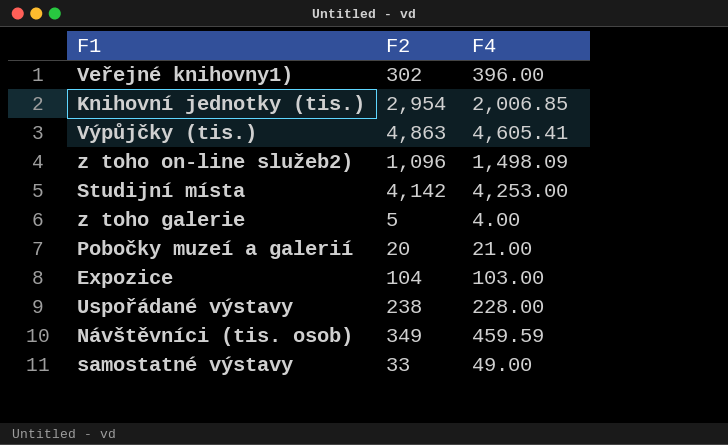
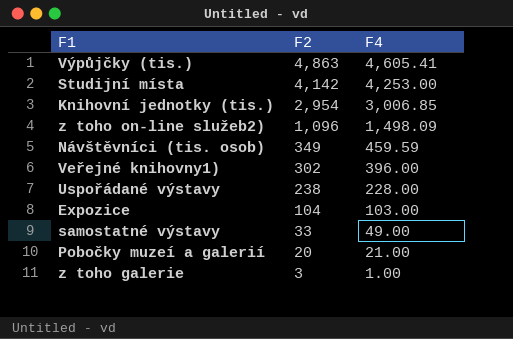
row order: none -> F2 descending
Knihovní jednotky (tis.) | F4: 2,006.85 -> 3,006.85
z toho galerie | F2: 5 -> 3
z toho galerie | F4: 4.00 -> 1.00

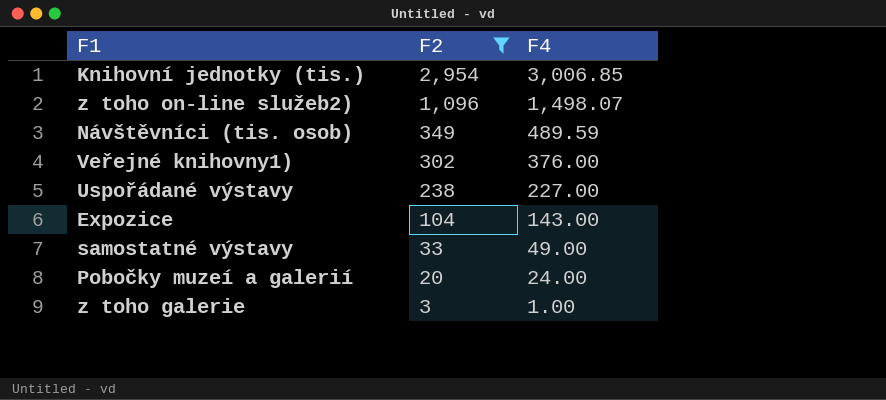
filter: none -> F2 <= 2,954
z toho on-line služeb2) | F4: 1,498.09 -> 1,498.07
Návštěvníci (tis. osob) | F4: 459.59 -> 489.59
Veřejné knihovny1) | F4: 396.00 -> 376.00
Uspořádané výstavy | F4: 228.00 -> 227.00
Expozice | F4: 103.00 -> 143.00
Pobočky muzeí a galerií | F4: 21.00 -> 24.00

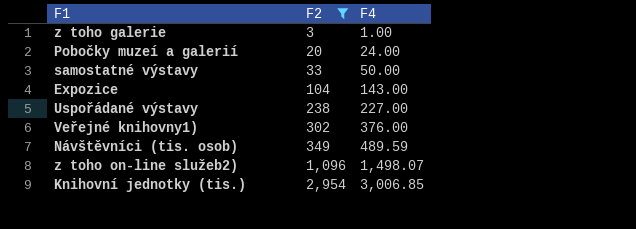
row order: F2 descending -> F2 ascending
samostatné výstavy | F4: 49.00 -> 50.00

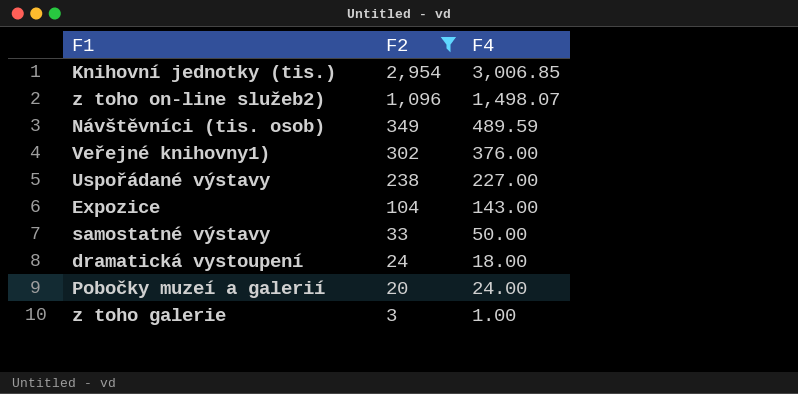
row order: F2 ascending -> F2 descending
row dramatická vystoupení: none -> 24 | 18.00

